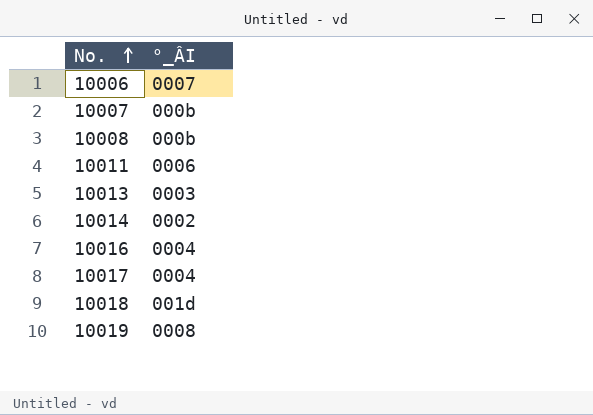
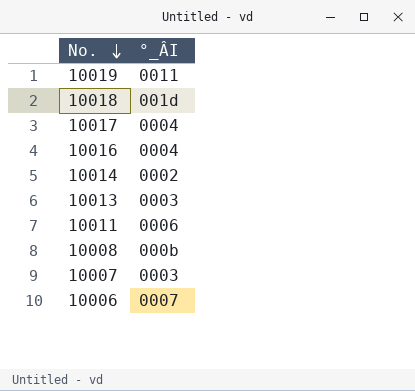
row order: No. ascending -> No. descending
10019 | °_ÂI: 0008 -> 0011
10007 | °_ÂI: 000b -> 0003

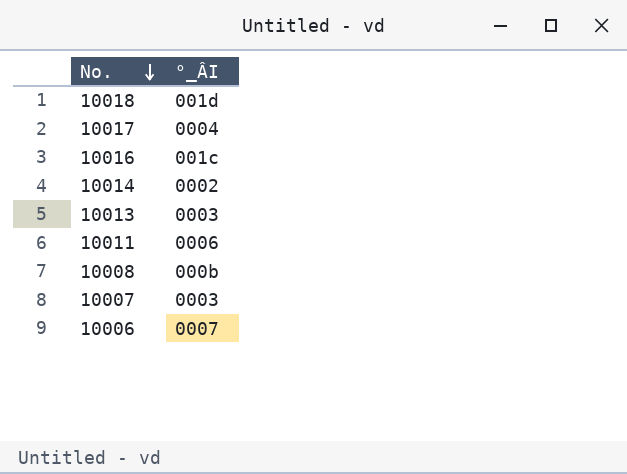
row 10019: 0011 -> none
10016 | °_ÂI: 0004 -> 001c

